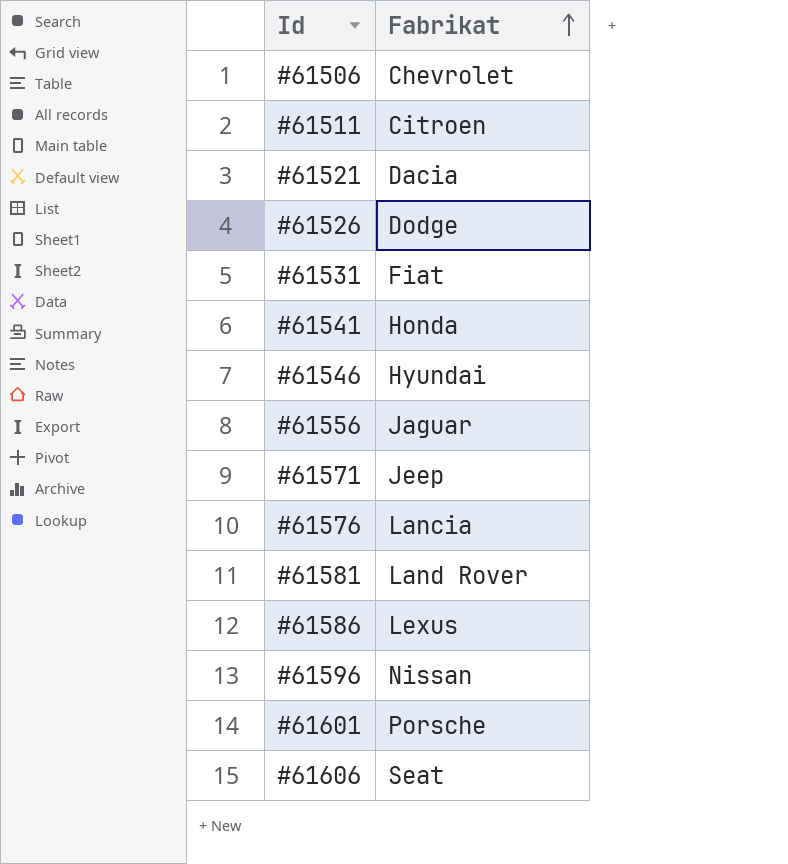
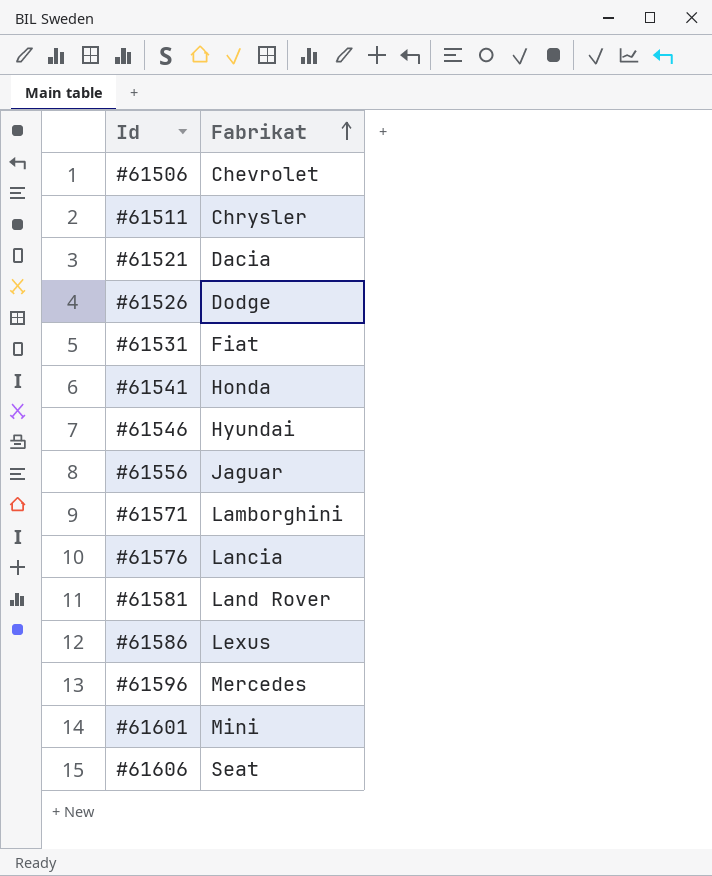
#61511 | Fabrikat: Citroen -> Chrysler
#61571 | Fabrikat: Jeep -> Lamborghini
#61596 | Fabrikat: Nissan -> Mercedes
#61601 | Fabrikat: Porsche -> Mini

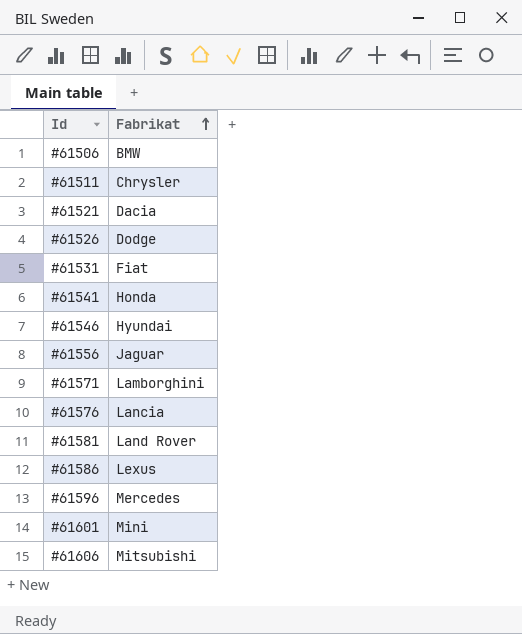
#61506 | Fabrikat: Chevrolet -> BMW
#61606 | Fabrikat: Seat -> Mitsubishi

